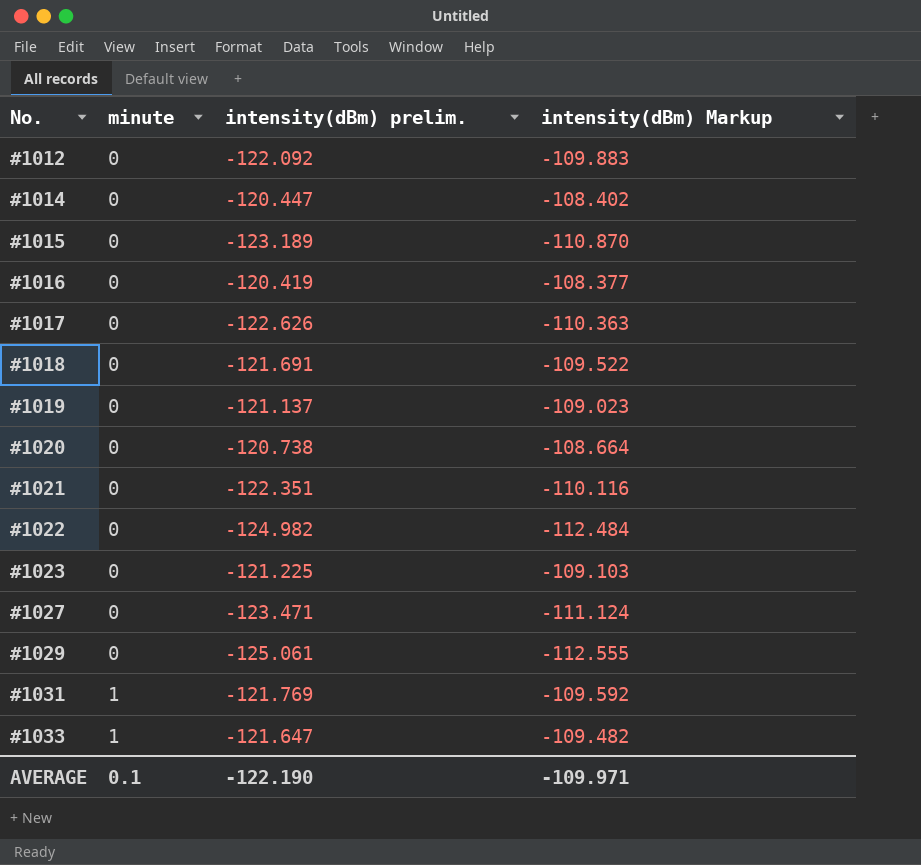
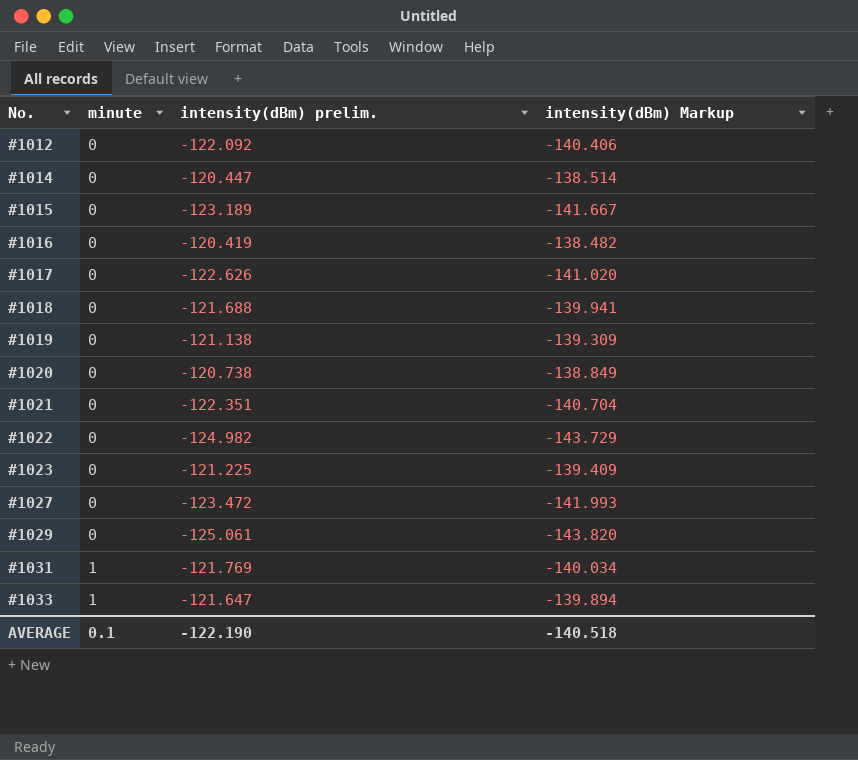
column intensity(dBm) Markup | formula: [intensity(dBm) prelim.] * 0.9 -> [intensity(dBm) prelim.] * 1.15
#1018 | intensity(dBm) prelim.: -121.691 -> -121.688
#1019 | intensity(dBm) prelim.: -121.137 -> -121.138
#1027 | intensity(dBm) prelim.: -123.471 -> -123.472
AVERAGE | intensity(dBm) Markup: -109.971 -> -140.518

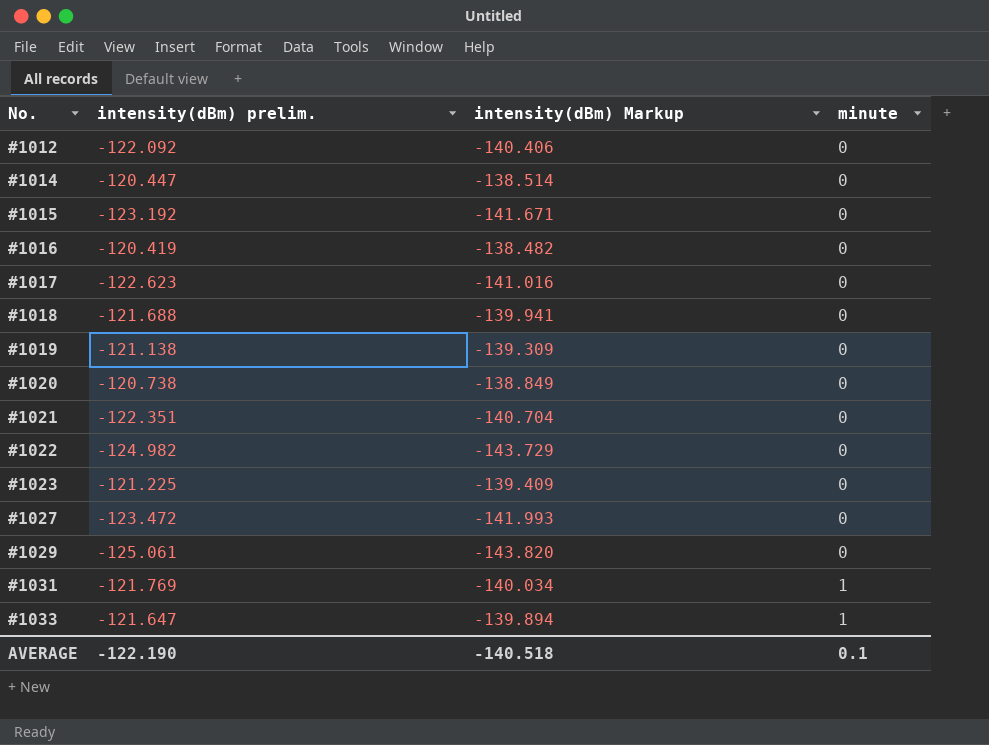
column minute | position: 2 -> 4
#1015 | intensity(dBm) prelim.: -123.189 -> -123.192
#1015 | intensity(dBm) Markup: -141.667 -> -141.671
#1017 | intensity(dBm) prelim.: -122.626 -> -122.623
#1017 | intensity(dBm) Markup: -141.020 -> -141.016

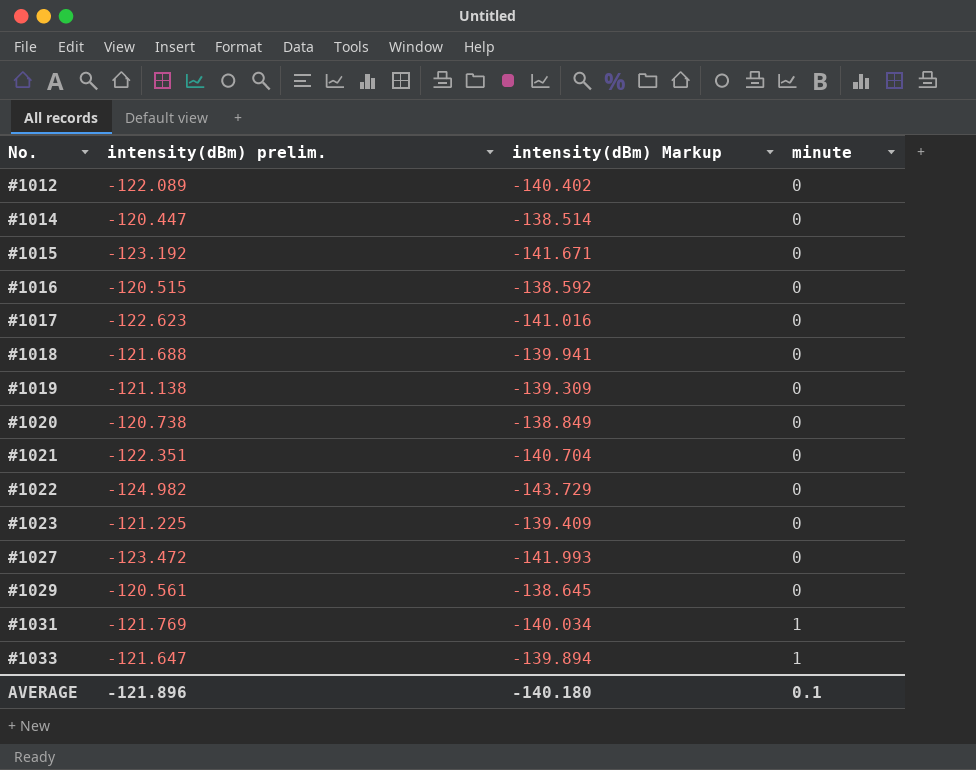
#1012 | intensity(dBm) prelim.: -122.092 -> -122.089
#1012 | intensity(dBm) Markup: -140.406 -> -140.402
#1016 | intensity(dBm) prelim.: -120.419 -> -120.515
#1016 | intensity(dBm) Markup: -138.482 -> -138.592
#1029 | intensity(dBm) prelim.: -125.061 -> -120.561
#1029 | intensity(dBm) Markup: -143.820 -> -138.645
AVERAGE | intensity(dBm) prelim.: -122.190 -> -121.896
AVERAGE | intensity(dBm) Markup: -140.518 -> -140.180

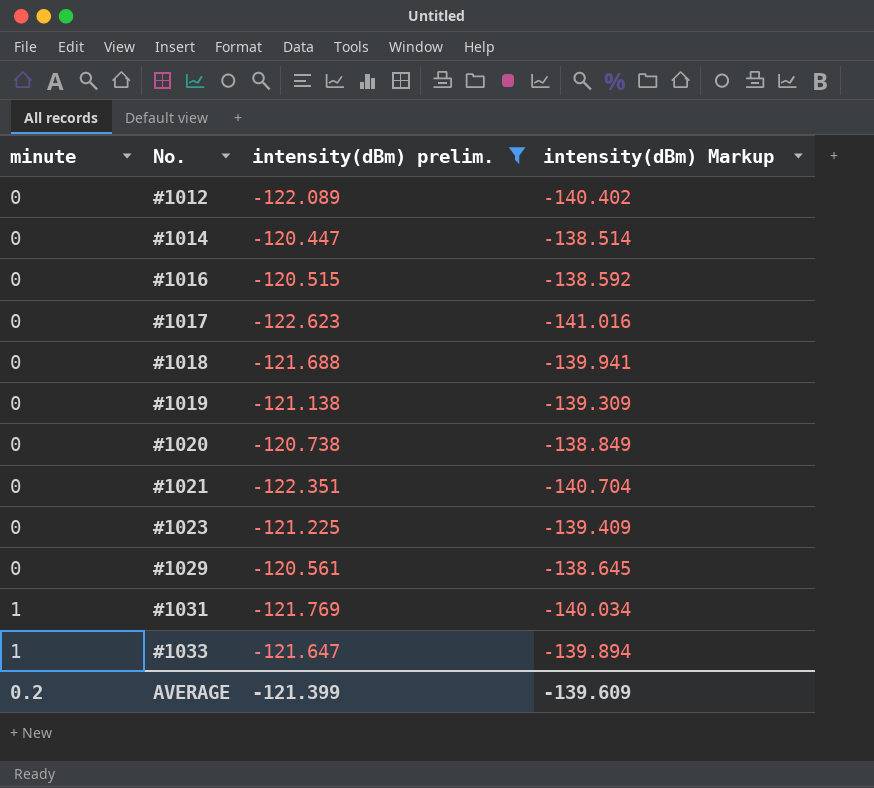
filter: none -> intensity(dBm) prelim. >= -122.623
column minute | position: 4 -> 1
AVERAGE | minute: 0.1 -> 0.2
AVERAGE | intensity(dBm) prelim.: -121.896 -> -121.399
AVERAGE | intensity(dBm) Markup: -140.180 -> -139.609

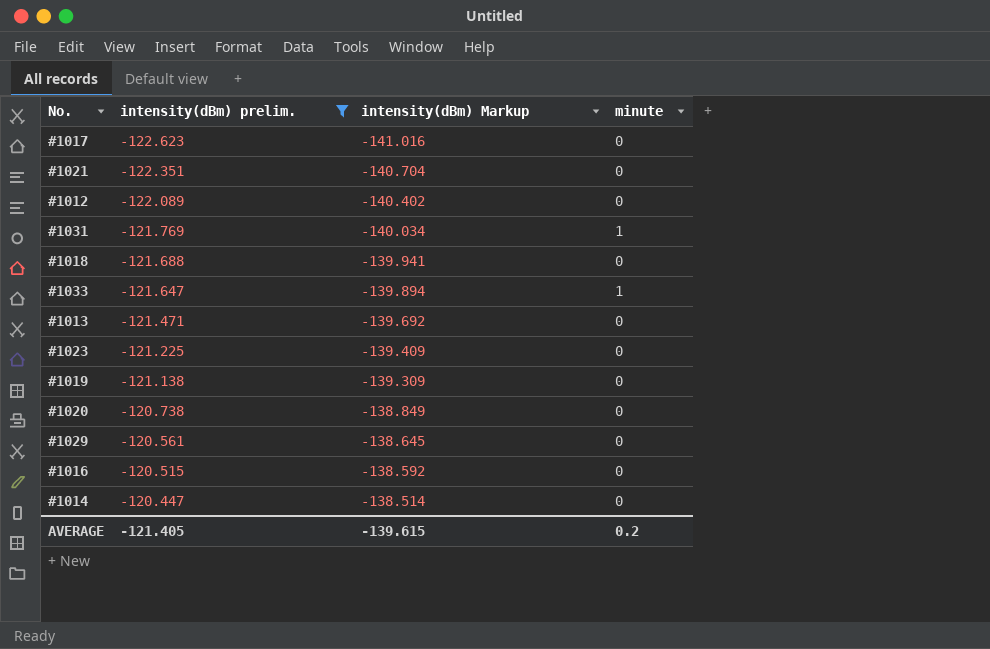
row order: minute ascending -> intensity(dBm) prelim. ascending
column minute | position: 1 -> 4
row #1013: none -> -121.471 | -139.692 | 0
AVERAGE | intensity(dBm) prelim.: -121.399 -> -121.405
AVERAGE | intensity(dBm) Markup: -139.609 -> -139.615

